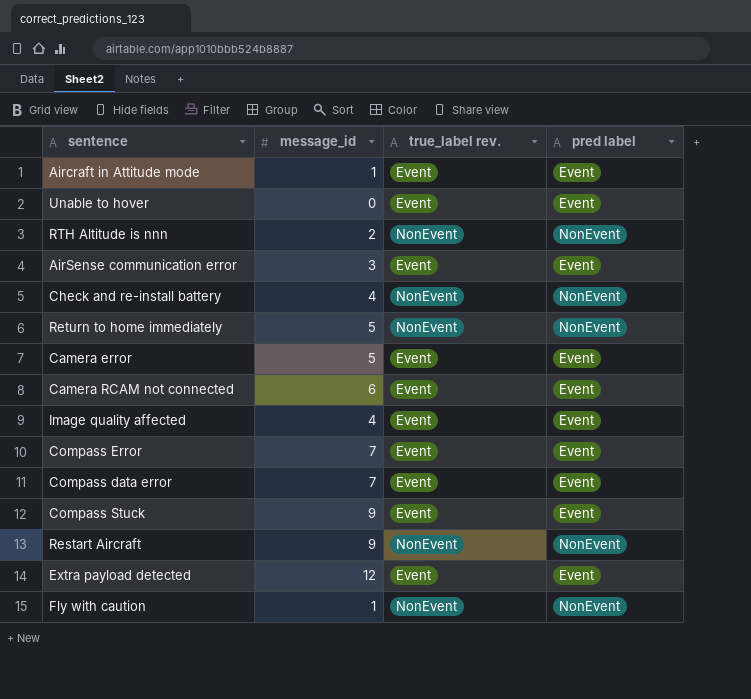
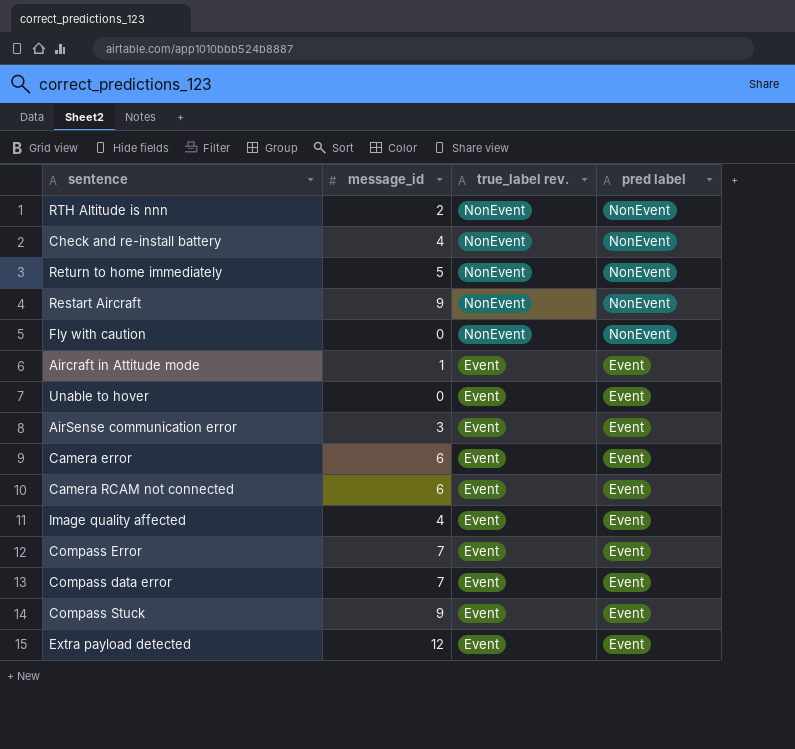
row order: none -> true_label rev. descending
Fly with caution | message_id: 1 -> 0
Camera error | message_id: 5 -> 6

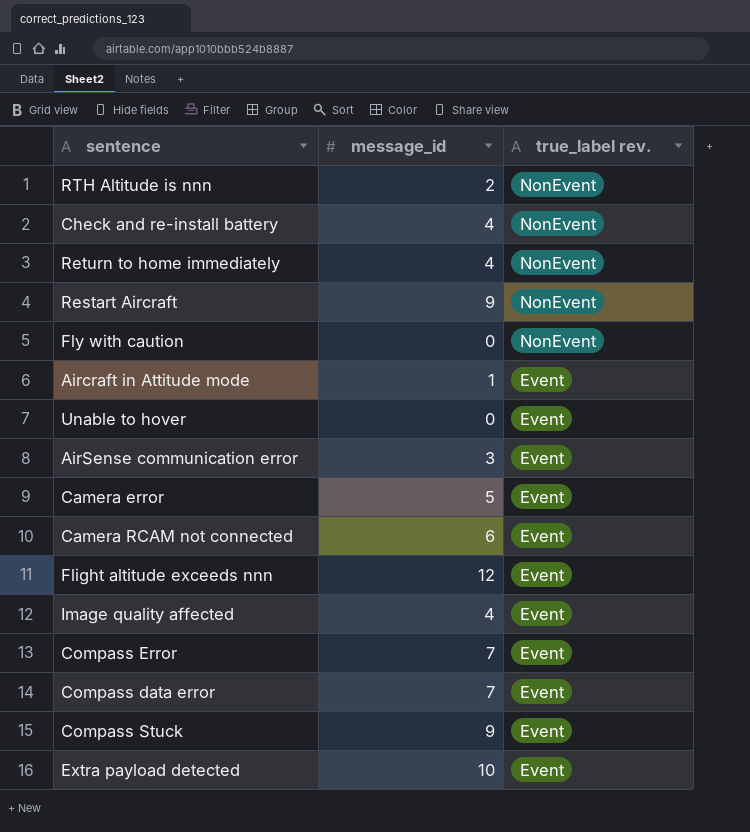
column pred label | position: 4 -> none
Return to home immediately | message_id: 5 -> 4
Camera error | message_id: 6 -> 5
row Flight altitude exceeds nnn: none -> 12 | Event
Extra payload detected | message_id: 12 -> 10

